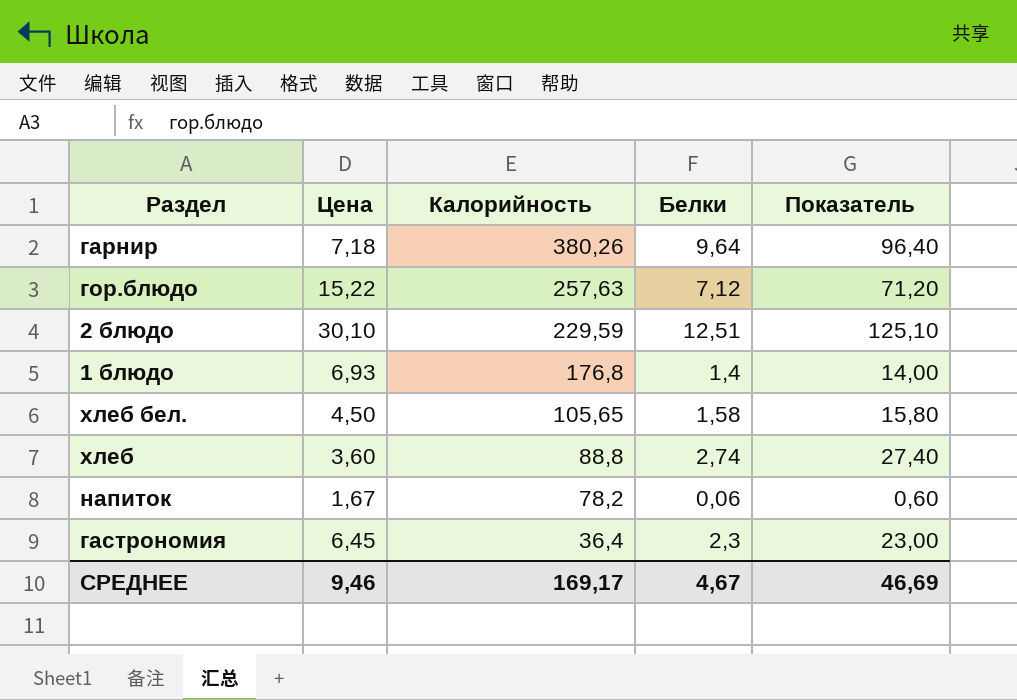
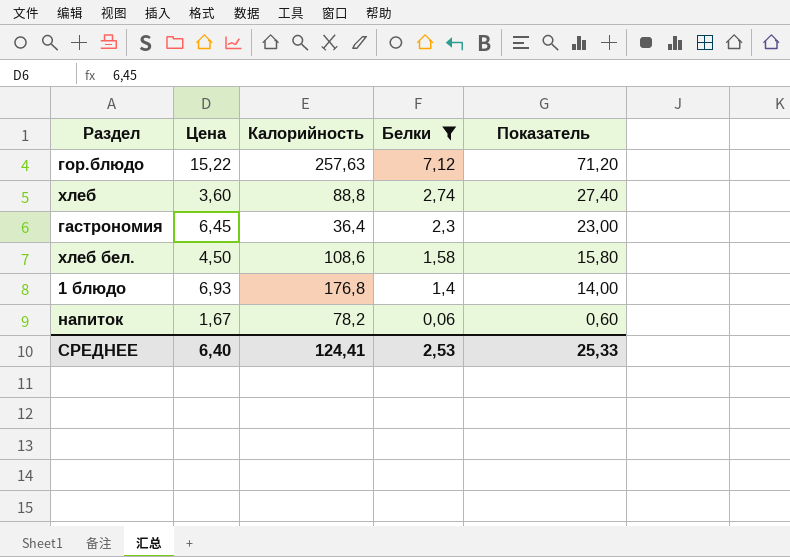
filter: none -> Белки <= 7,12
row order: Калорийность descending -> Белки descending
хлеб бел. | Калорийность: 105,65 -> 108,6
СРЕДНЕЕ | Цена: 9,46 -> 6,40
СРЕДНЕЕ | Калорийность: 169,17 -> 124,41
СРЕДНЕЕ | Белки: 4,67 -> 2,53
СРЕДНЕЕ | Показатель: 46,69 -> 25,33

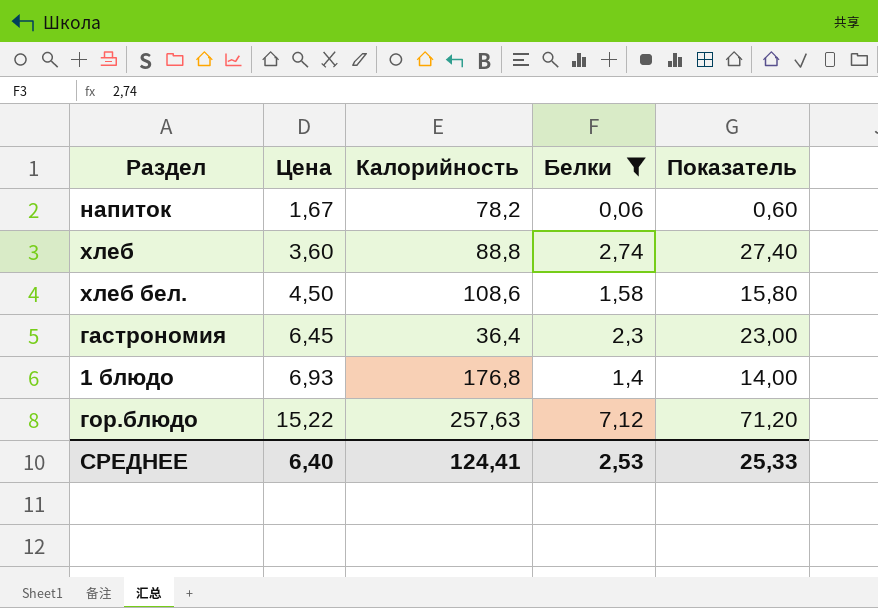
row order: Белки descending -> Цена ascending

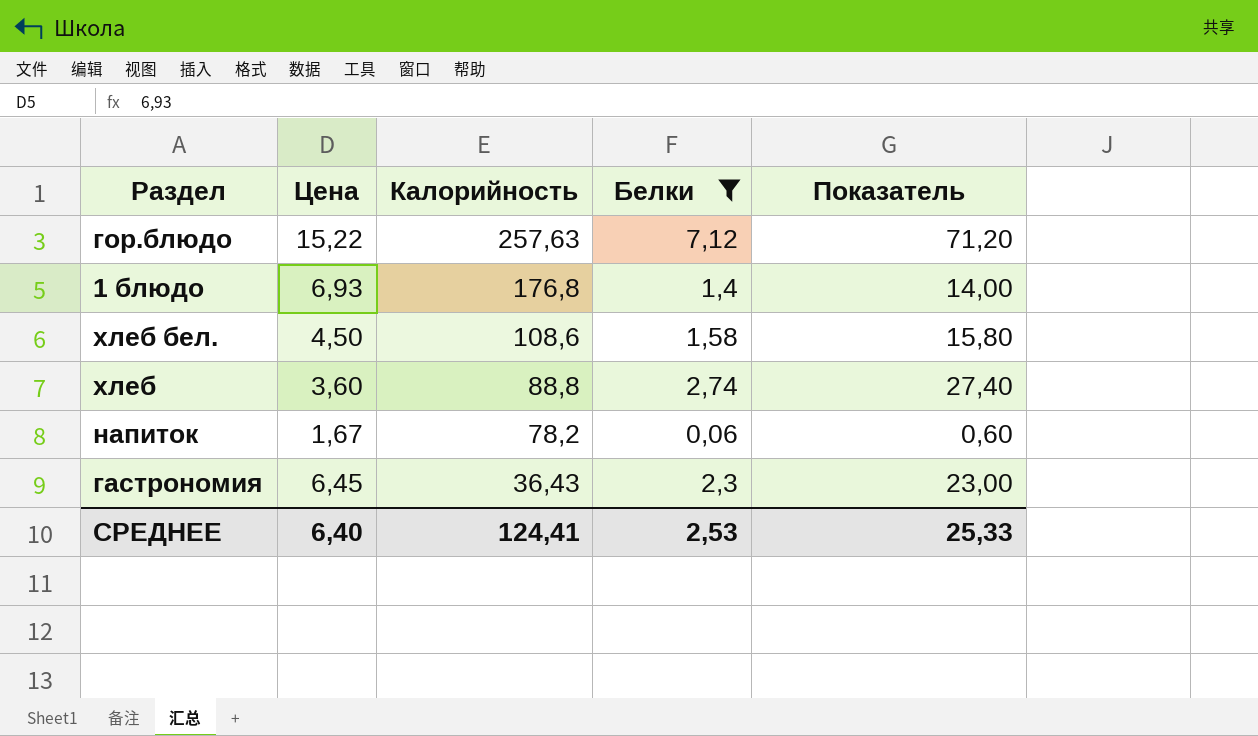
row order: Цена ascending -> Калорийность descending
гастрономия | Калорийность: 36,4 -> 36,43

